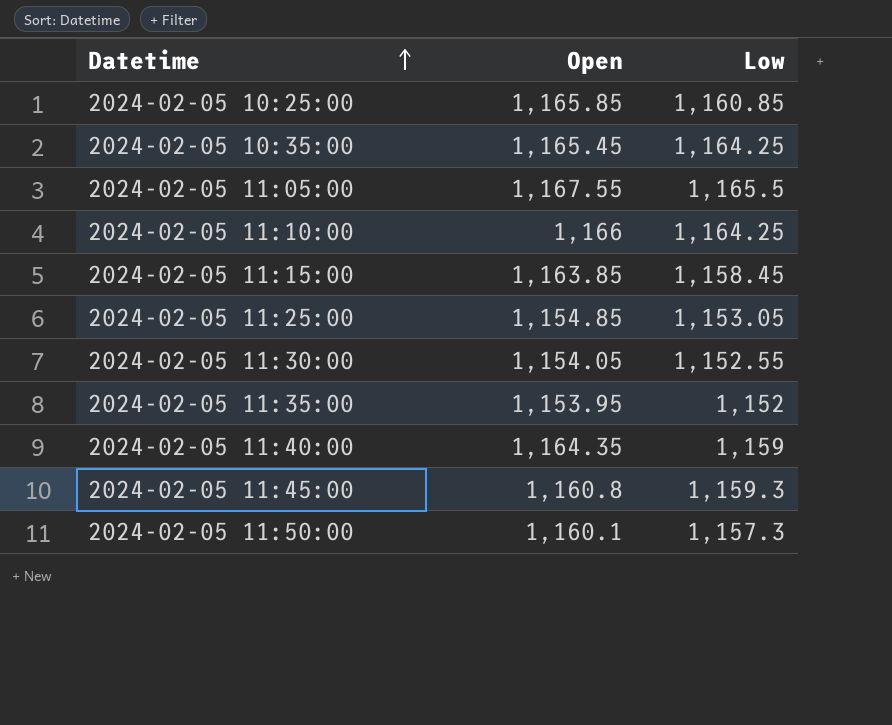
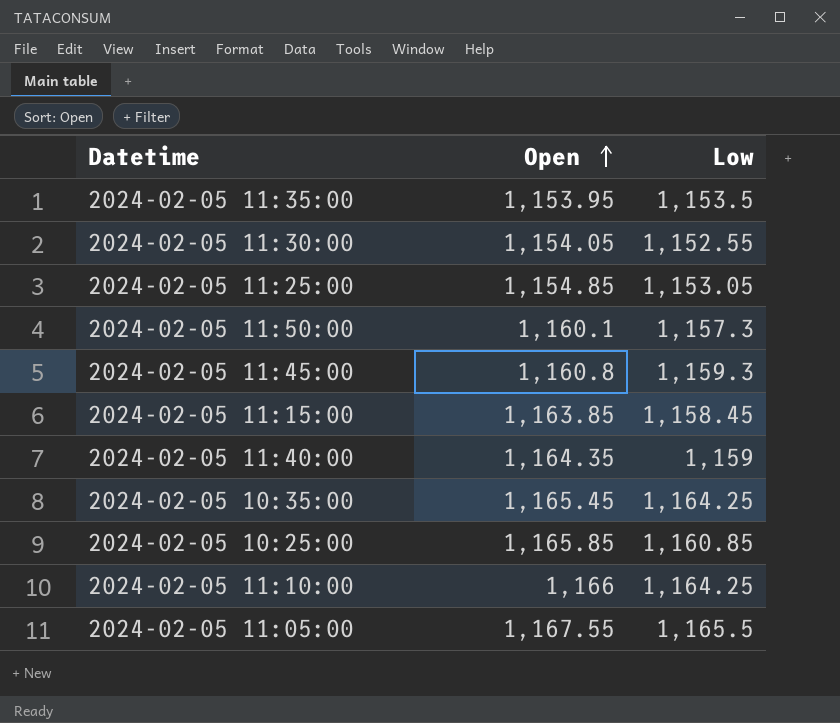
row order: Datetime ascending -> Open ascending
2024-02-05 11:35:00 | Low: 1,152 -> 1,153.5

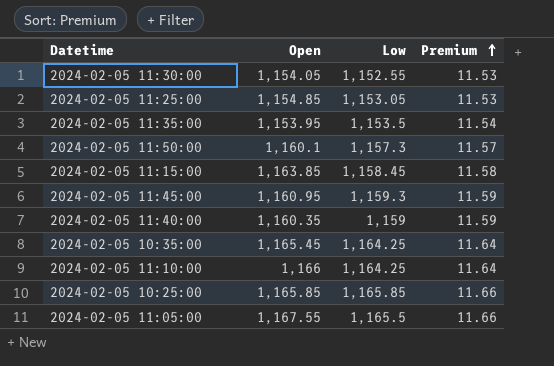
row order: Open ascending -> Premium ascending
column Premium | formula: none -> [Low] * 0.01
2024-02-05 11:45:00 | Open: 1,160.8 -> 1,160.95
2024-02-05 11:40:00 | Open: 1,164.35 -> 1,160.35
2024-02-05 10:25:00 | Low: 1,160.85 -> 1,165.85

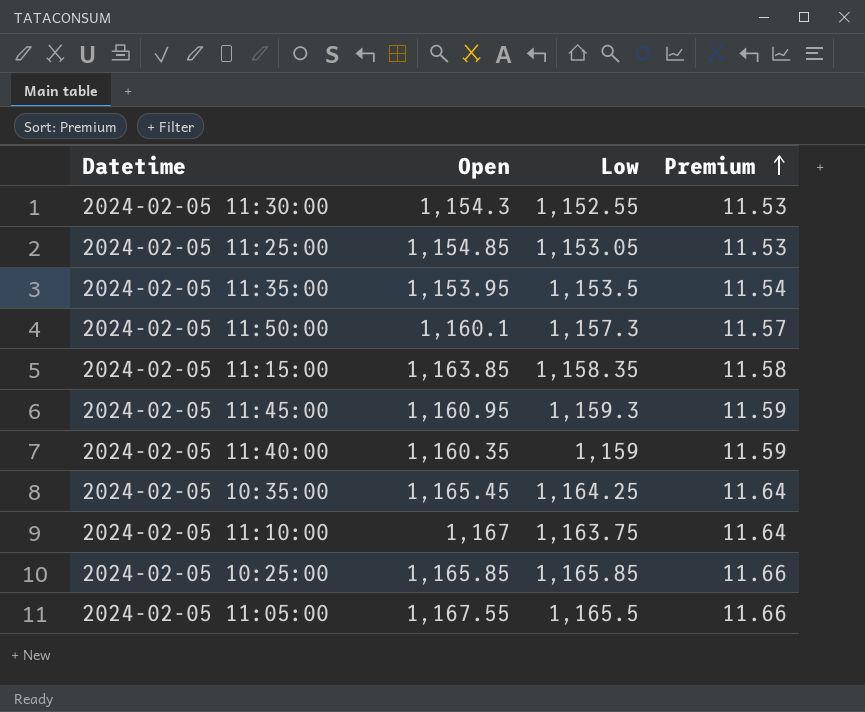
2024-02-05 11:30:00 | Open: 1,154.05 -> 1,154.3
2024-02-05 11:15:00 | Low: 1,158.45 -> 1,158.35
2024-02-05 11:10:00 | Open: 1,166 -> 1,167
2024-02-05 11:10:00 | Low: 1,164.25 -> 1,163.75

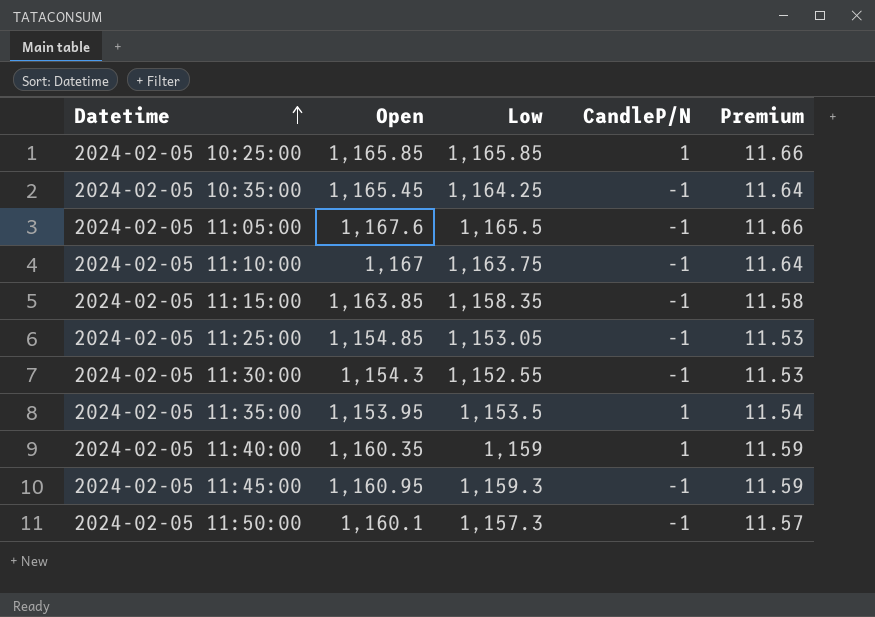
row order: Premium ascending -> Datetime ascending
column CandleP/N | position: none -> 4
2024-02-05 11:05:00 | Open: 1,167.55 -> 1,167.6

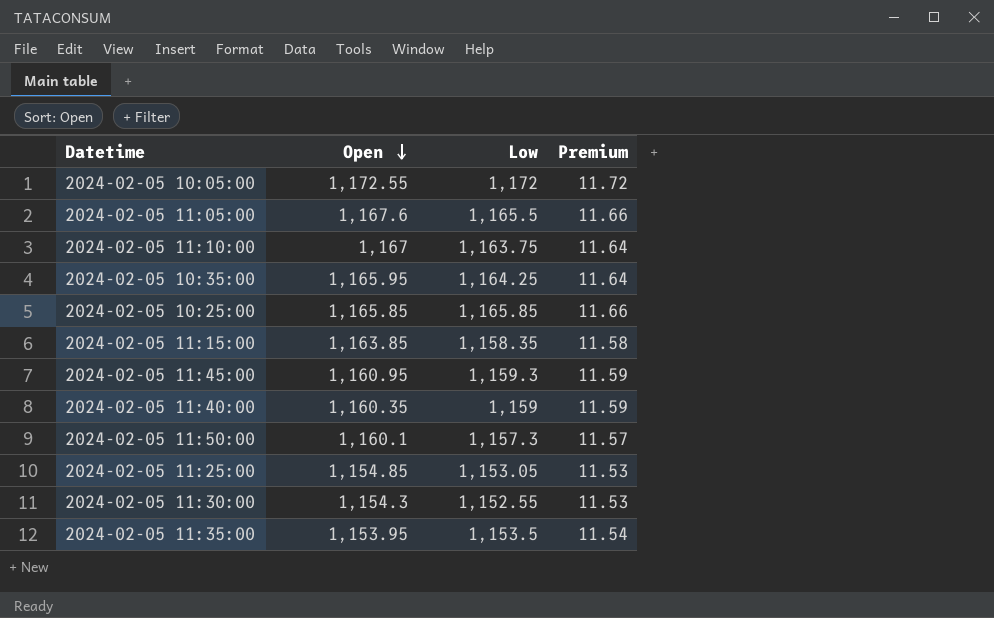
row order: Datetime ascending -> Open descending
column CandleP/N | position: 4 -> none
row 2024-02-05 10:05:00: none -> 1,172.55 | 1,172 | 11.72
2024-02-05 10:35:00 | Open: 1,165.45 -> 1,165.95

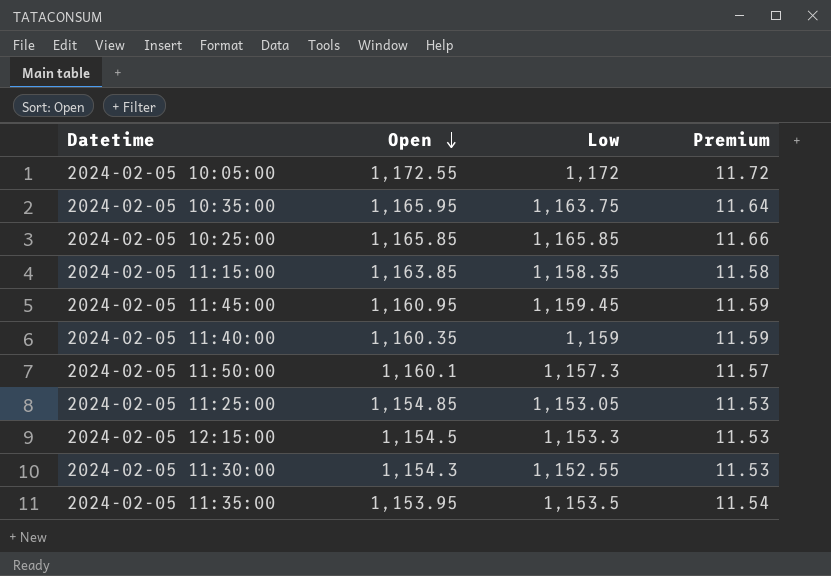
row 2024-02-05 11:05:00: 1,167.6 | 1,165.5 | 11.66 -> none
row 2024-02-05 11:10:00: 1,167 | 1,163.75 | 11.64 -> none
2024-02-05 10:35:00 | Low: 1,164.25 -> 1,163.75
2024-02-05 11:45:00 | Low: 1,159.3 -> 1,159.45
row 2024-02-05 12:15:00: none -> 1,154.5 | 1,153.3 | 11.53

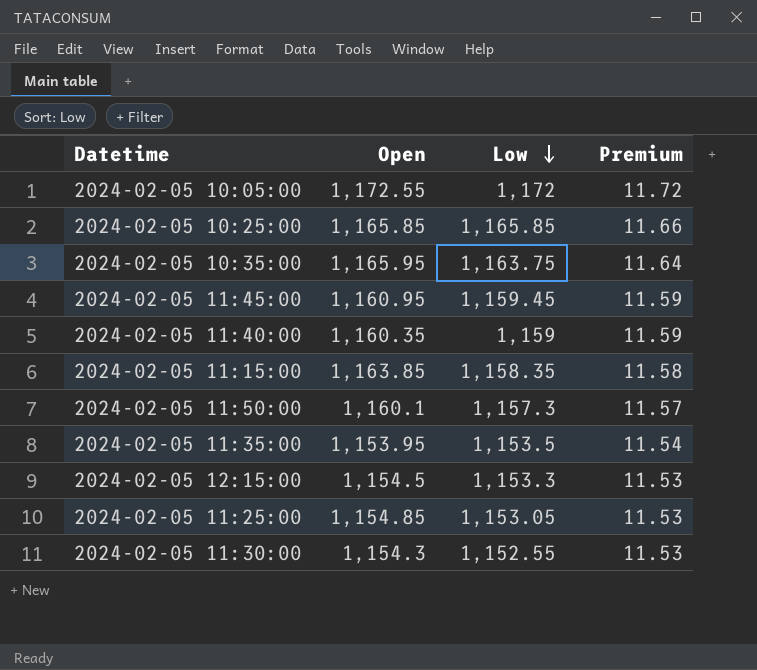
row order: Open descending -> Low descending

